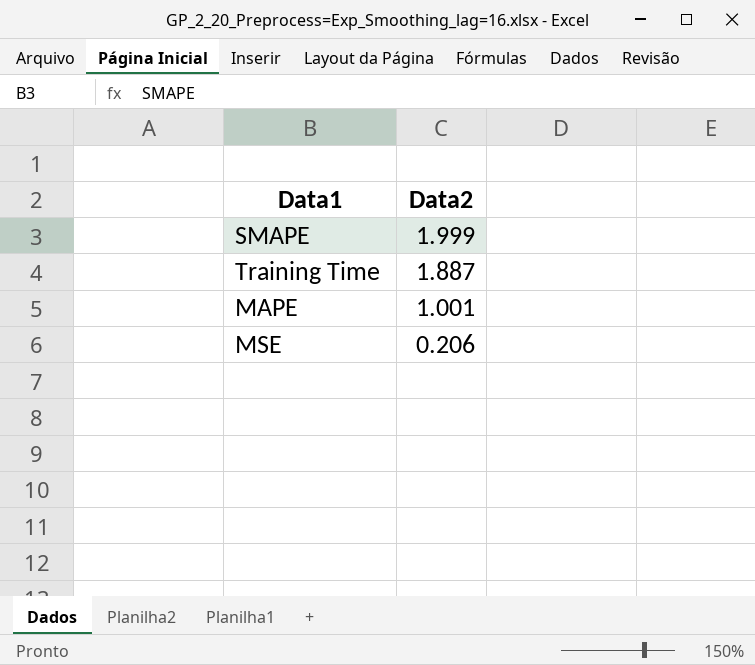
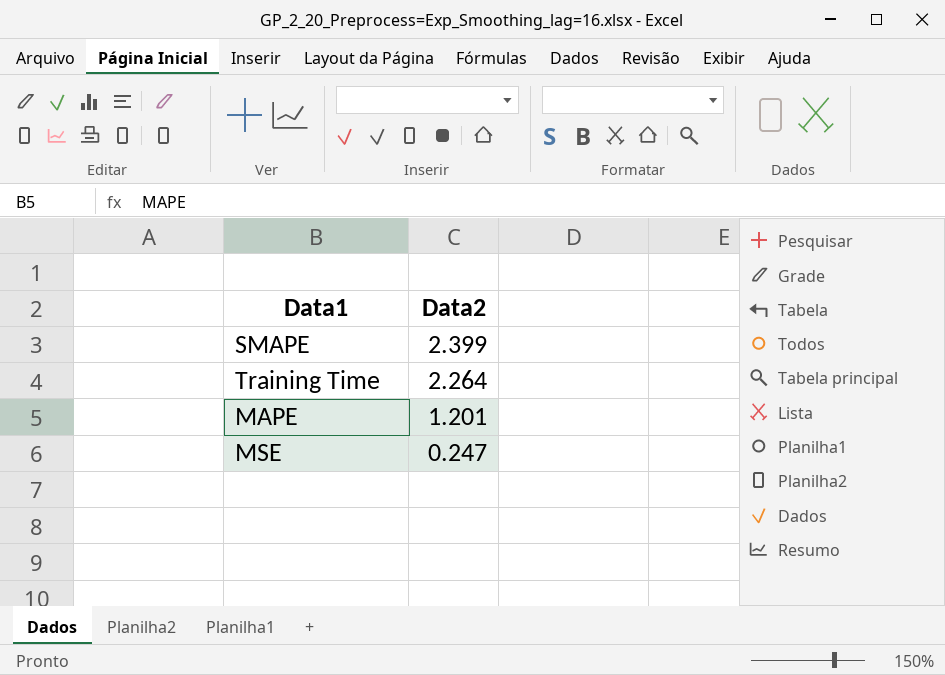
SMAPE | Data2: 1.999 -> 2.399
Training Time | Data2: 1.887 -> 2.264
MAPE | Data2: 1.001 -> 1.201
MSE | Data2: 0.206 -> 0.247

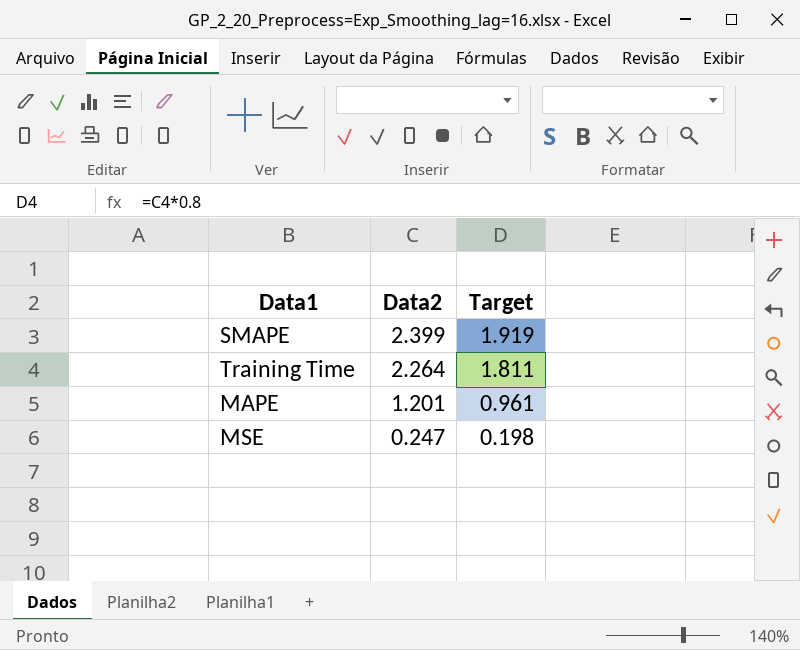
column Target | formula: none -> [Data2] * 0.8

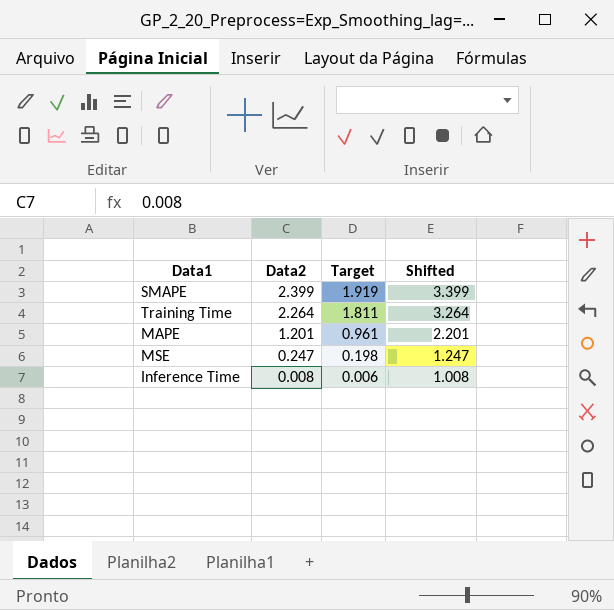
column Shifted | formula: none -> [Data2] + 1
row Inference Time: none -> 0.008 | 0.006 | 1.008

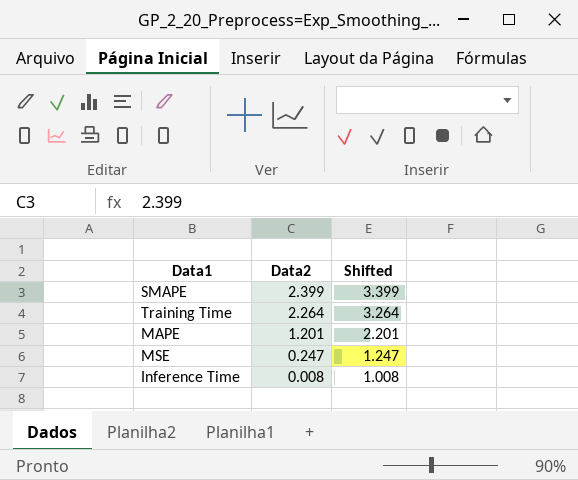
column Target | formula: [Data2] * 0.8 -> none

